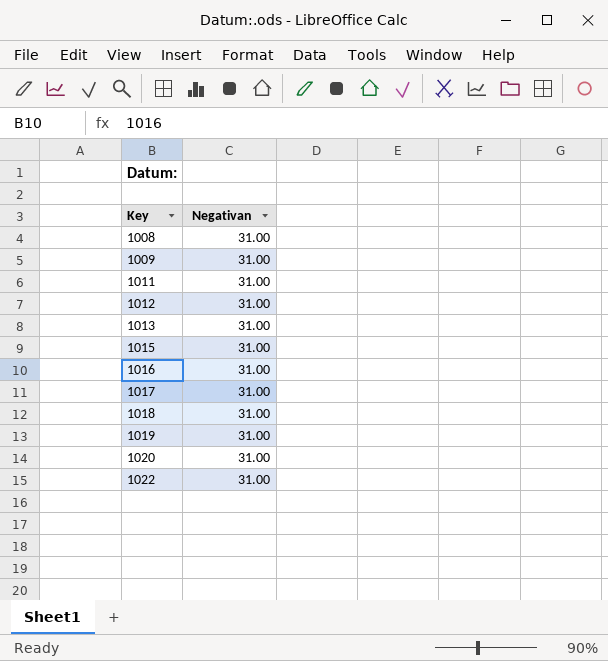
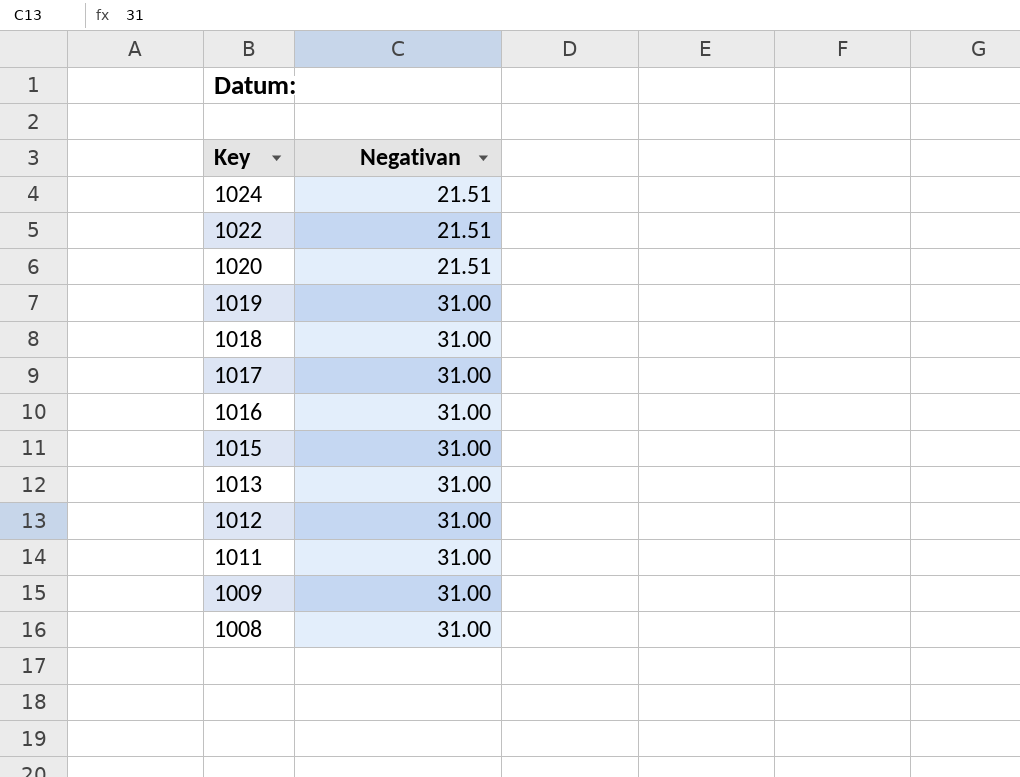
row order: Key ascending -> Key descending
row 1024: none -> 21.51
1022 | Negativan: 31.00 -> 21.51
1020 | Negativan: 31.00 -> 21.51

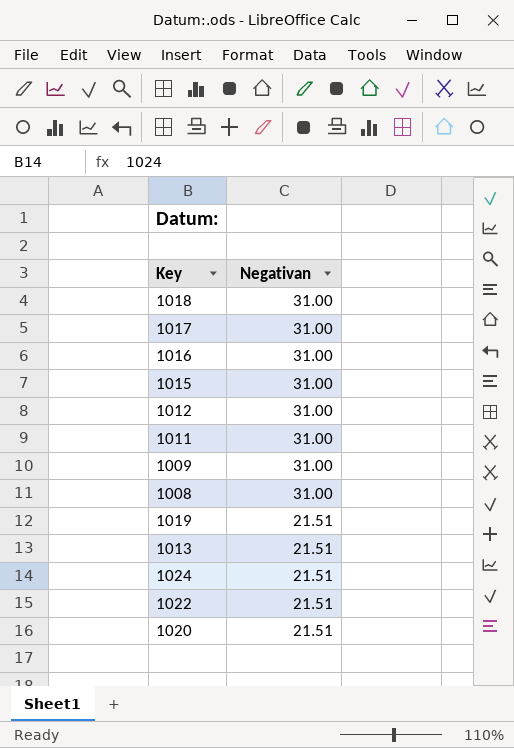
row order: Key descending -> Negativan descending
1019 | Negativan: 31.00 -> 21.51
1013 | Negativan: 31.00 -> 21.51

